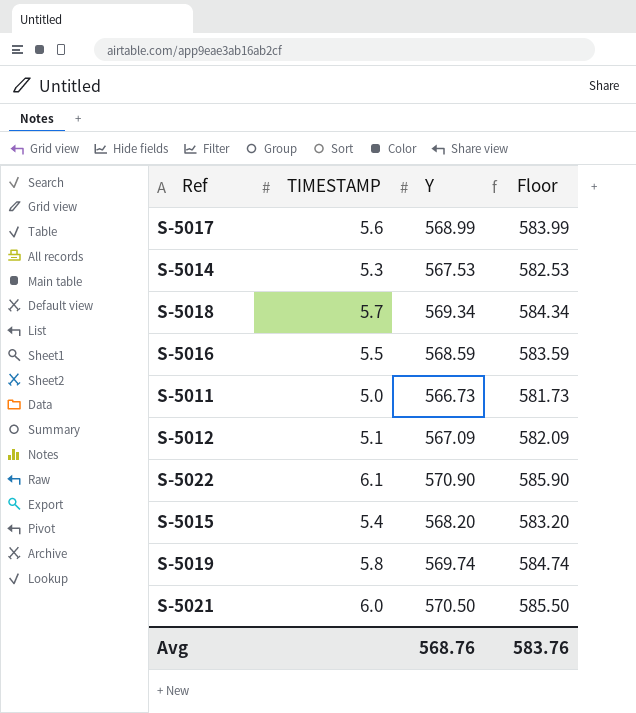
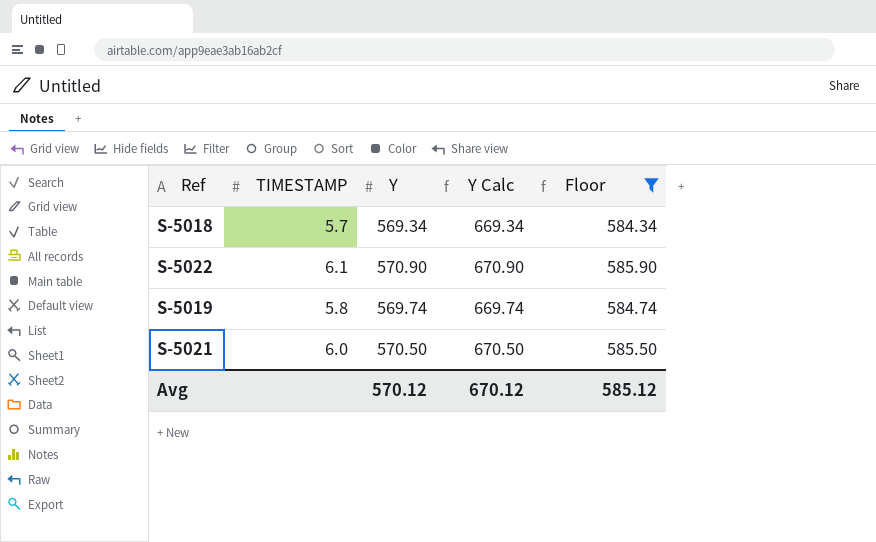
filter: none -> Floor >= 584.34
column Y Calc | formula: none -> [Y] + 100
Avg | Y: 568.76 -> 570.12
Avg | Floor: 583.76 -> 585.12

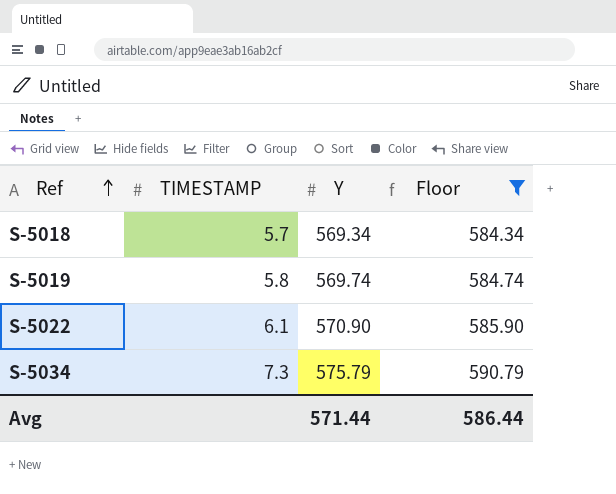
row order: none -> Ref ascending
column Y Calc | formula: [Y] + 100 -> none
row S-5021: 6.0 | 570.50 | 670.50 | 585.50 -> none
row S-5034: none -> 7.3 | 575.79 | 590.79
Avg | Y: 570.12 -> 571.44
Avg | Floor: 585.12 -> 586.44

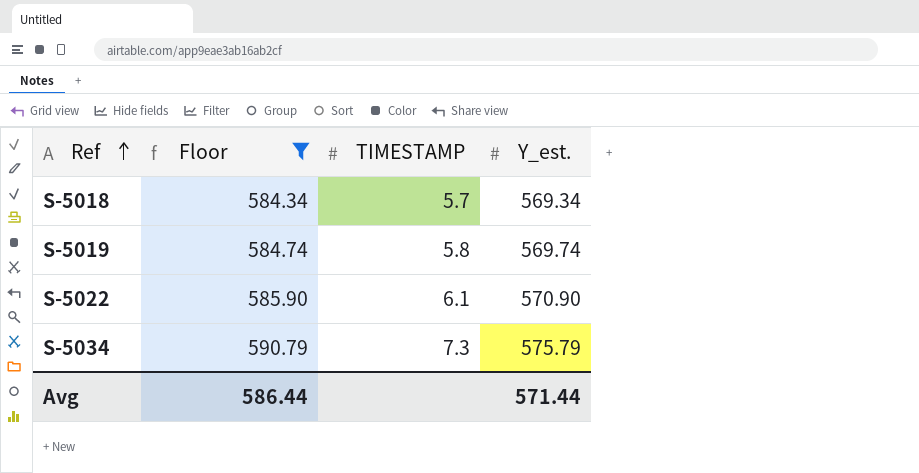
column Floor | position: 4 -> 2
column name: Y -> Y_est.

